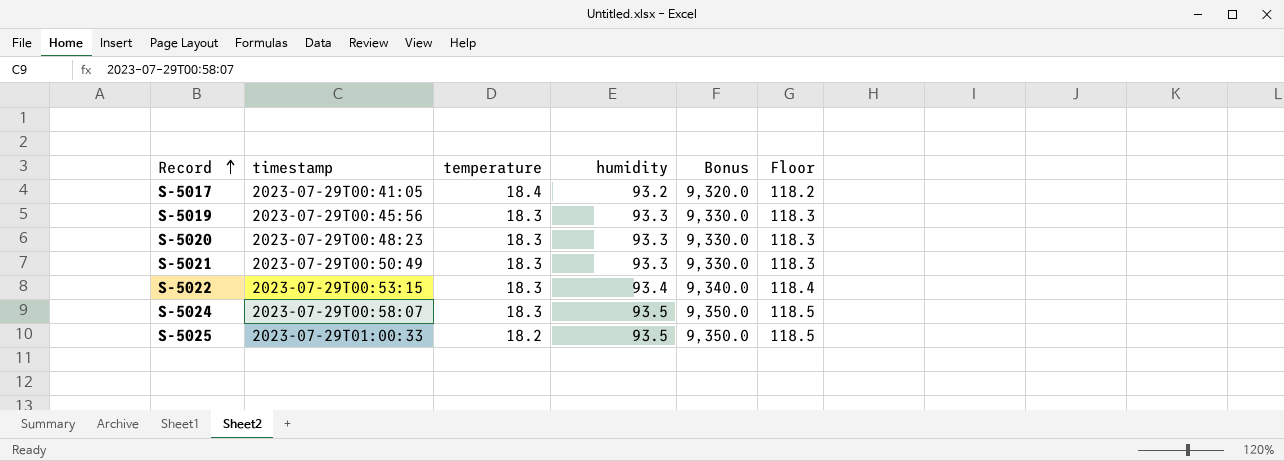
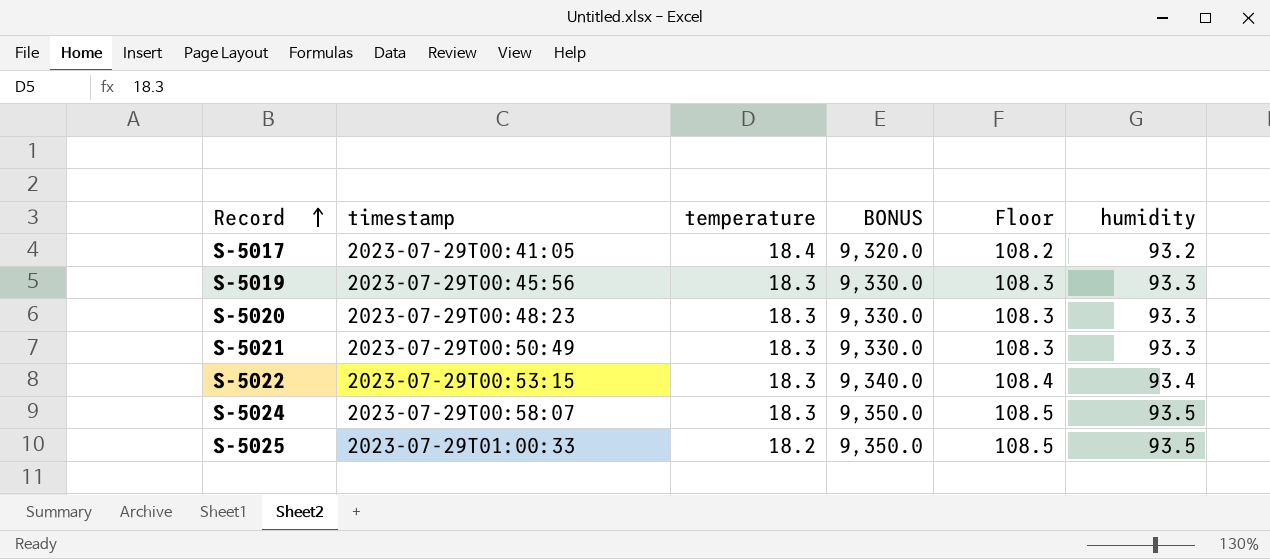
column name: Bonus -> BONUS
column Floor | formula: [humidity] + 25 -> [humidity] + 15
column humidity | position: 4 -> 6

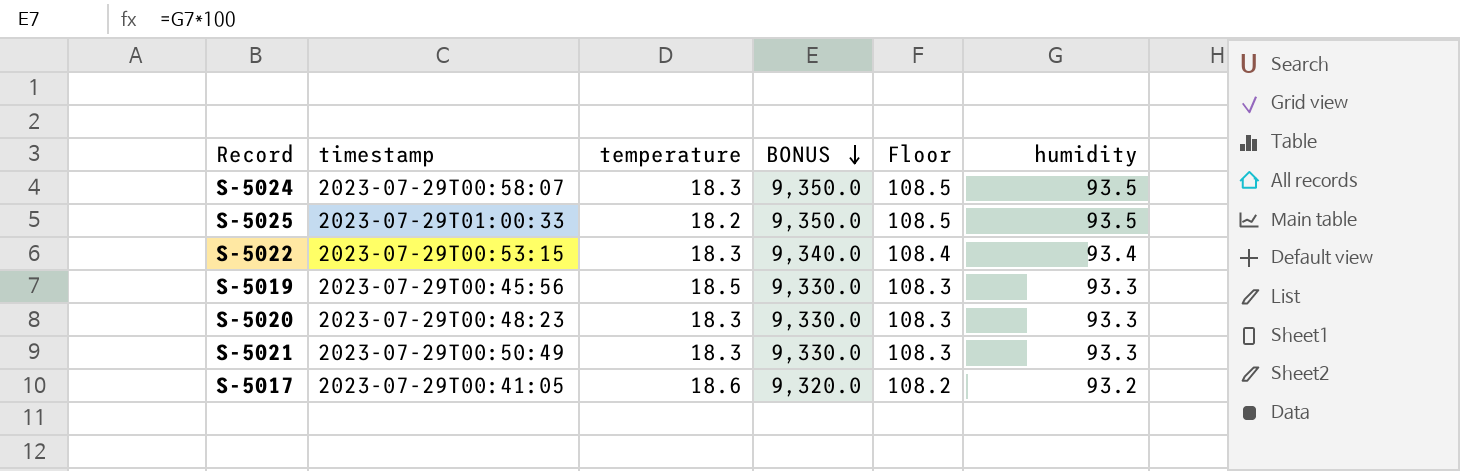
row order: Record ascending -> BONUS descending
S-5019 | temperature: 18.3 -> 18.5
S-5017 | temperature: 18.4 -> 18.6

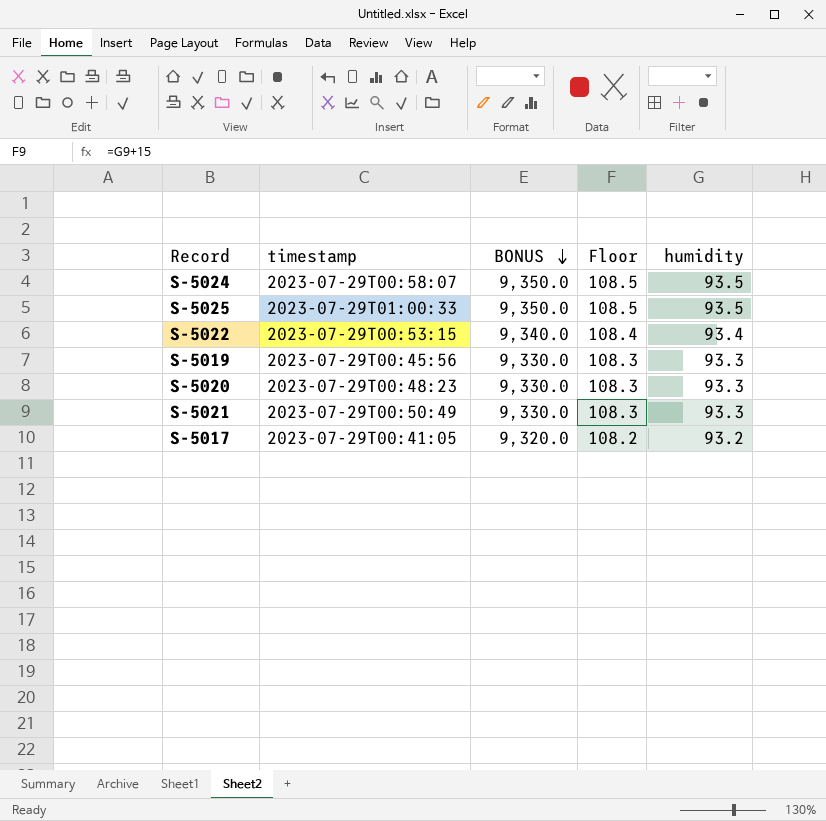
column temperature | position: 3 -> none

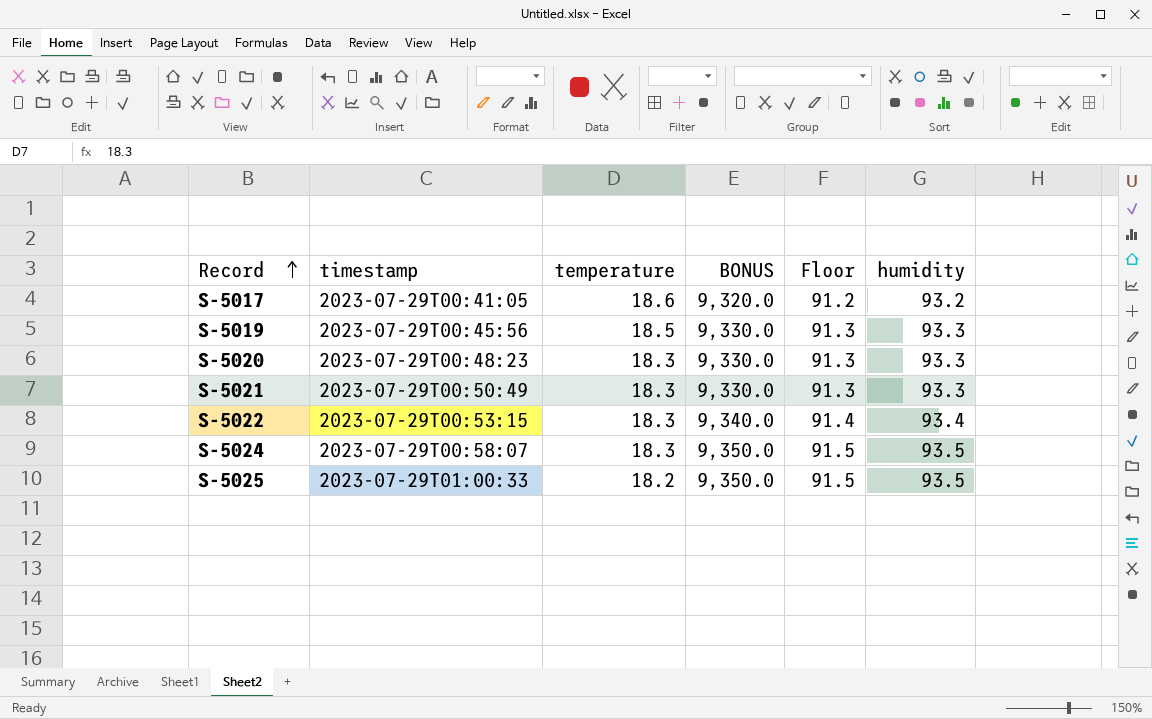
row order: BONUS descending -> Record ascending
column temperature | position: none -> 3
column Floor | formula: [humidity] + 15 -> [humidity] - 2

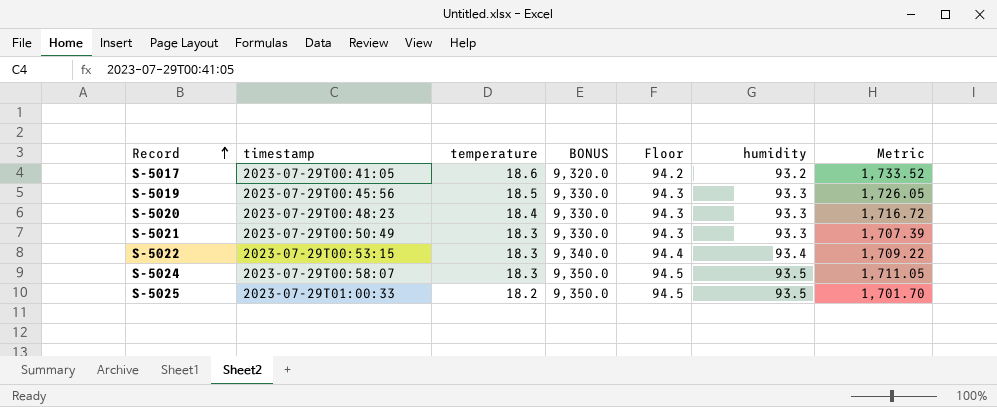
column Floor | formula: [humidity] - 2 -> [humidity] + 1
column Metric | formula: none -> [temperature] * [humidity]
S-5020 | temperature: 18.3 -> 18.4

